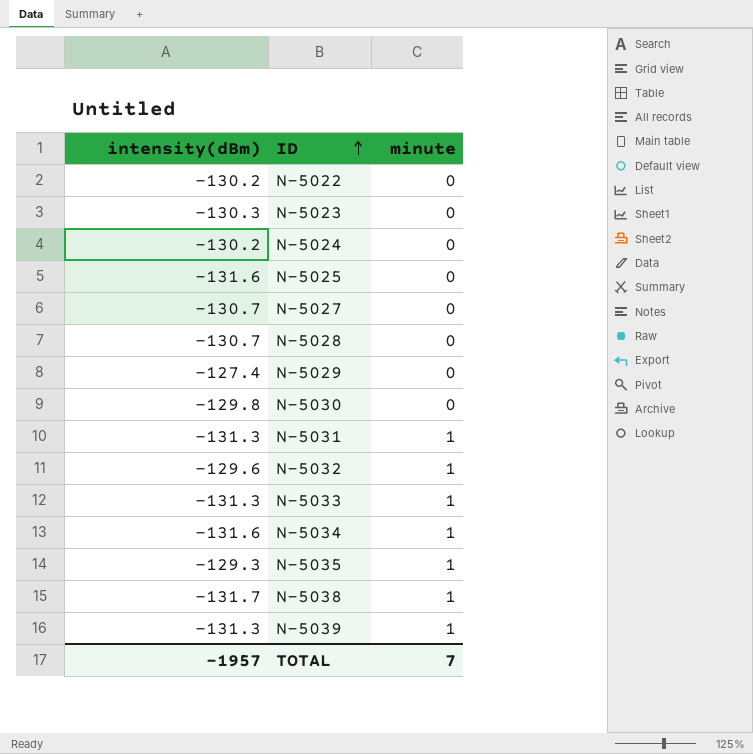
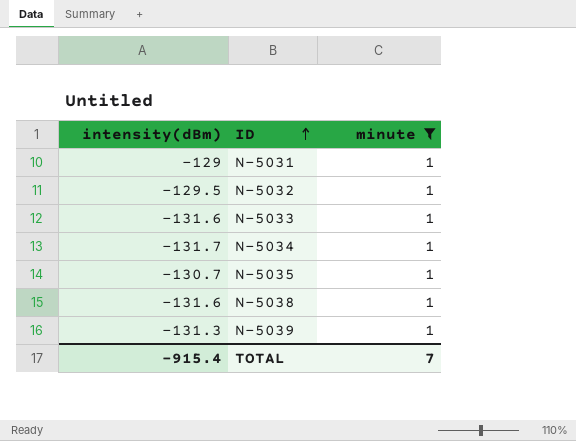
filter: none -> minute = 1
N-5031 | intensity(dBm): -131.3 -> -129
N-5032 | intensity(dBm): -129.6 -> -129.5
N-5033 | intensity(dBm): -131.3 -> -131.6
N-5034 | intensity(dBm): -131.6 -> -131.7
N-5035 | intensity(dBm): -129.3 -> -130.7
N-5038 | intensity(dBm): -131.7 -> -131.6
TOTAL | intensity(dBm): -1957 -> -915.4

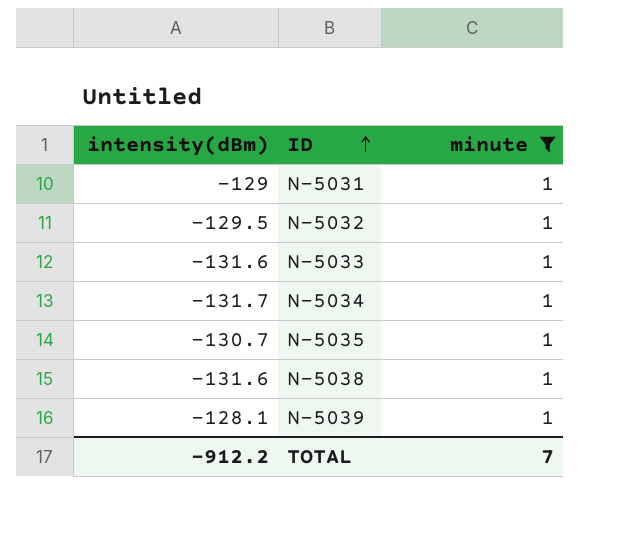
N-5039 | intensity(dBm): -131.3 -> -128.1
TOTAL | intensity(dBm): -915.4 -> -912.2

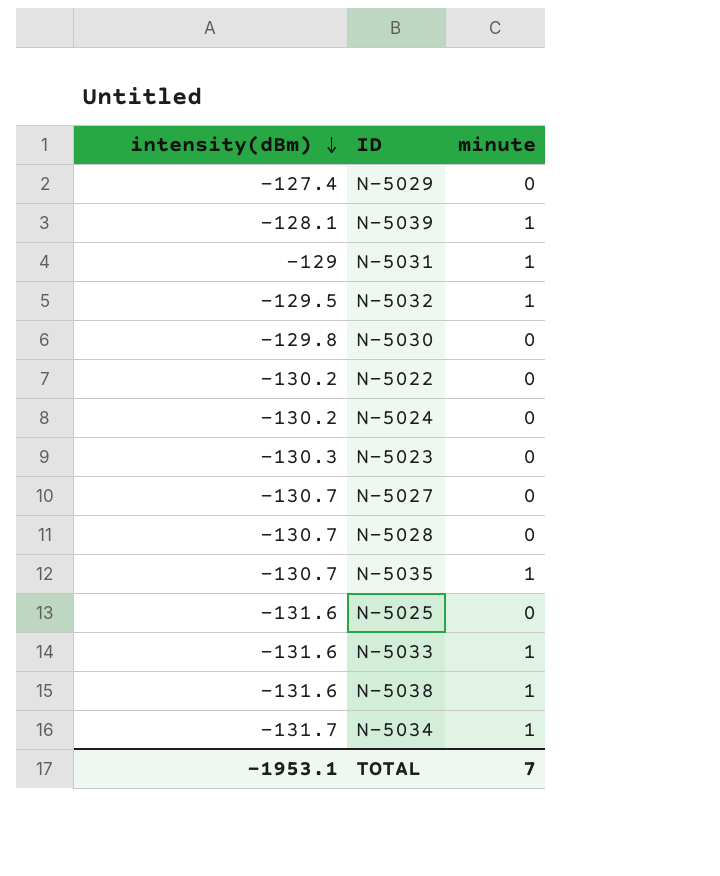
filter: minute = 1 -> none
row order: ID ascending -> intensity(dBm) descending
TOTAL | intensity(dBm): -912.2 -> -1953.1

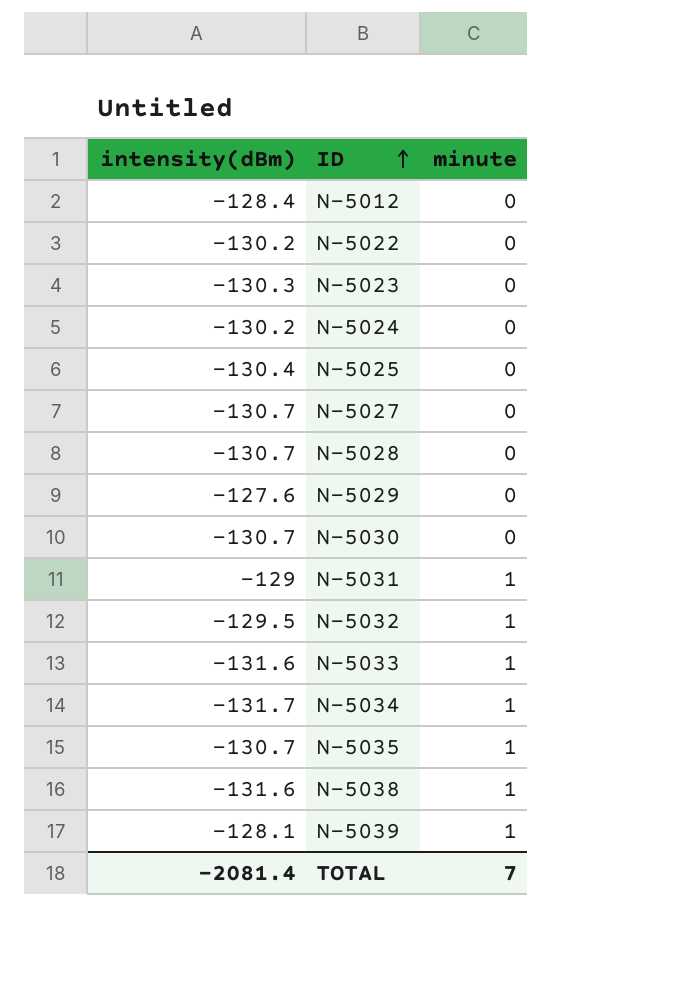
row order: intensity(dBm) descending -> ID ascending
row N-5012: none -> -128.4 | 0
N-5025 | intensity(dBm): -131.6 -> -130.4
N-5029 | intensity(dBm): -127.4 -> -127.6
N-5030 | intensity(dBm): -129.8 -> -130.7
TOTAL | intensity(dBm): -1953.1 -> -2081.4

